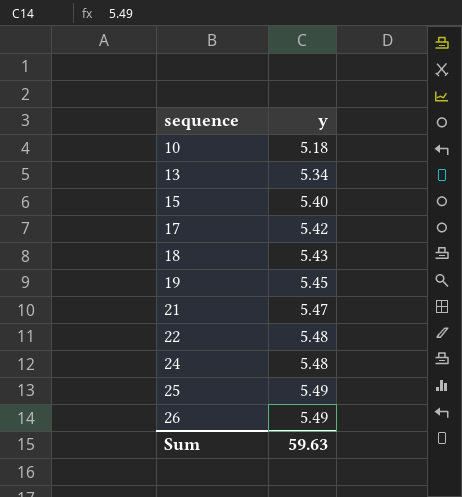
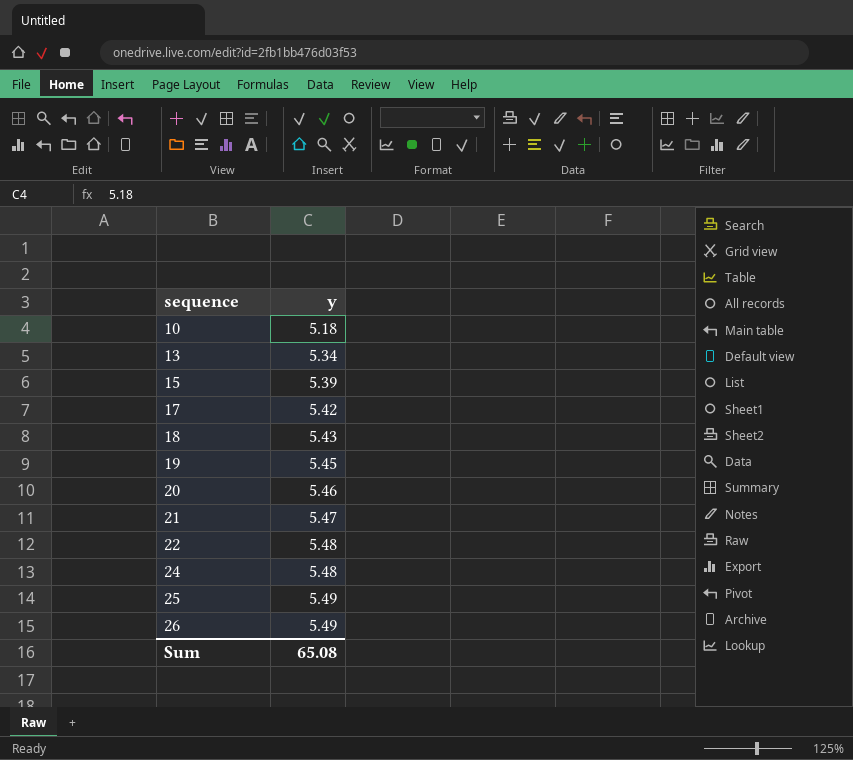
15 | y: 5.40 -> 5.39
row 20: none -> 5.46
Sum | y: 59.63 -> 65.08

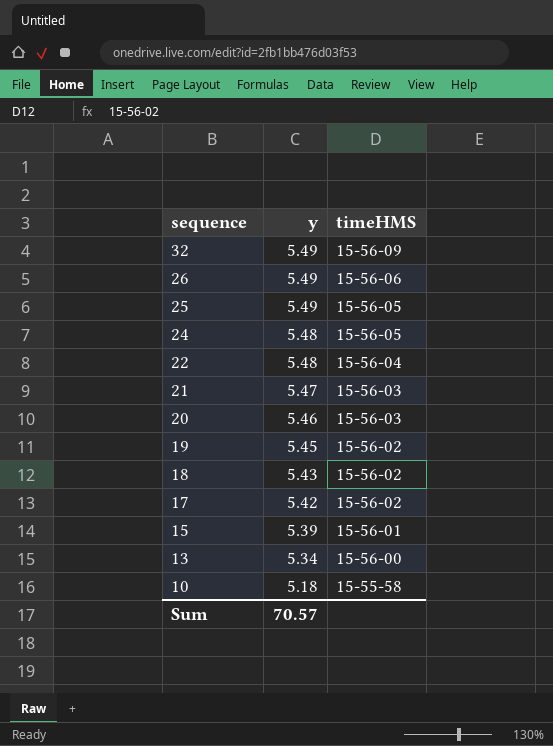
row order: sequence ascending -> sequence descending
column timeHMS | position: none -> 3
row 32: none -> 5.49 | 15-56-09
Sum | y: 65.08 -> 70.57

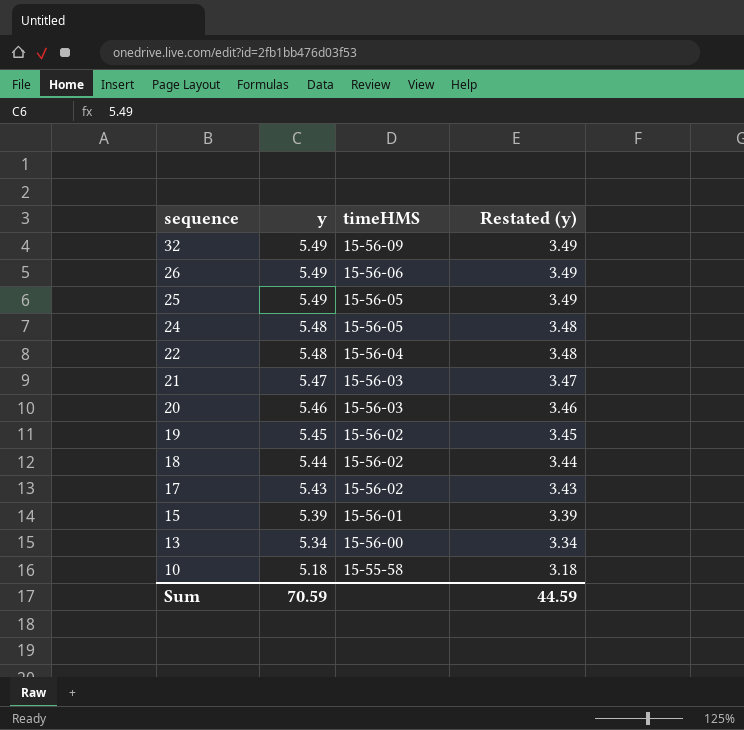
column Restated (y) | formula: none -> [y] - 2
18 | y: 5.43 -> 5.44
17 | y: 5.42 -> 5.43
Sum | y: 70.57 -> 70.59

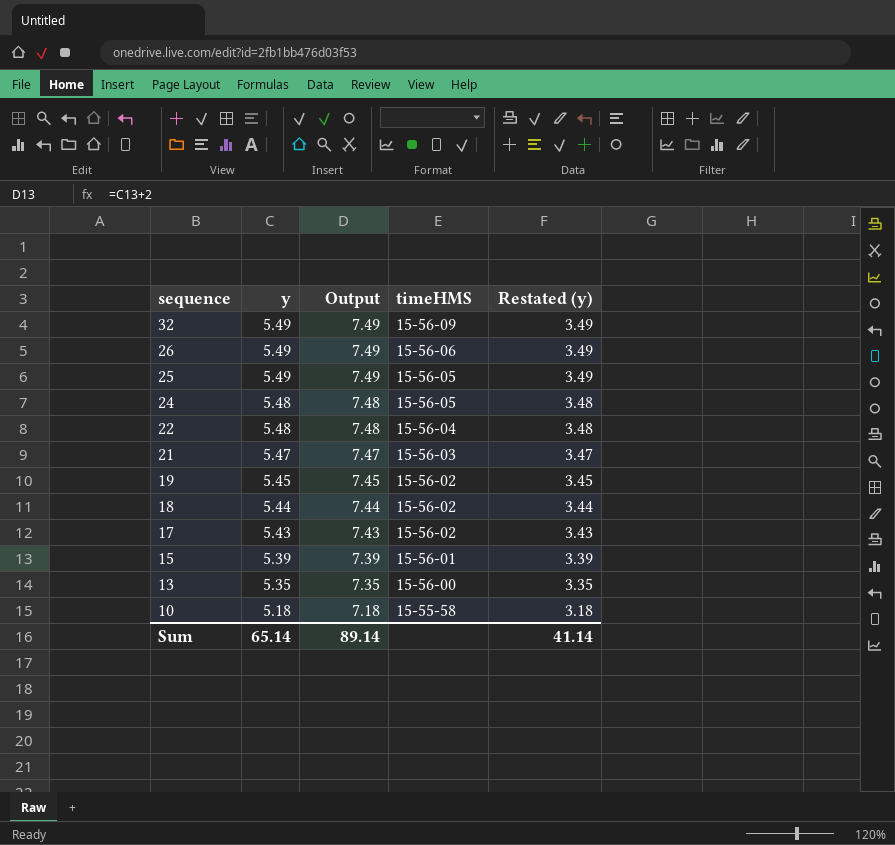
column Output | formula: none -> [y] + 2
row 20: 5.46 | 15-56-03 | 3.46 -> none
13 | y: 5.34 -> 5.35
13 | Restated (y): 3.34 -> 3.35
Sum | y: 70.59 -> 65.14
Sum | Restated (y): 44.59 -> 41.14

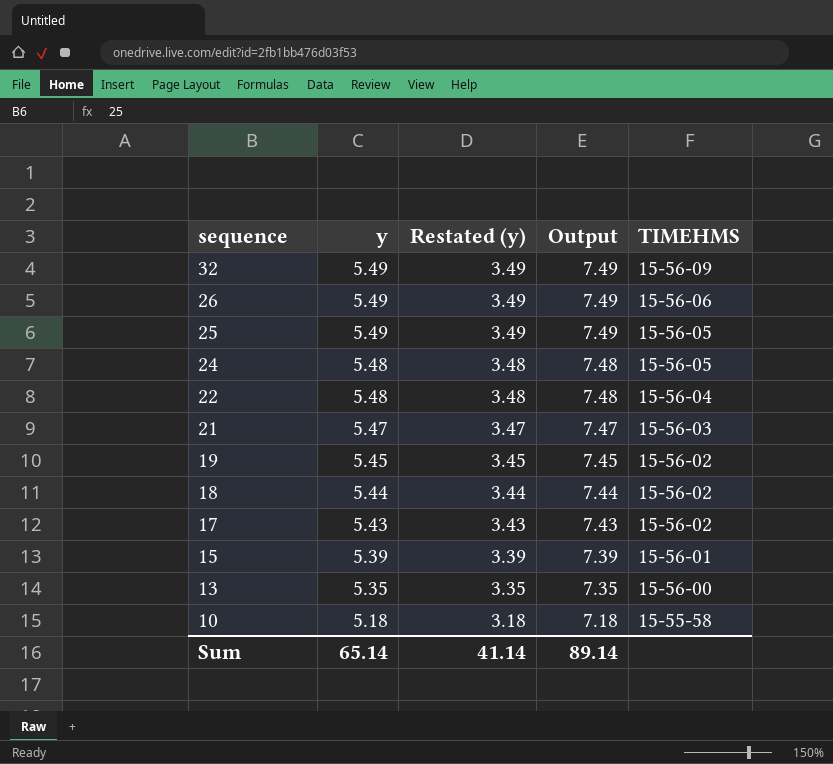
column Restated (y) | position: 5 -> 3
column name: timeHMS -> TIMEHMS

